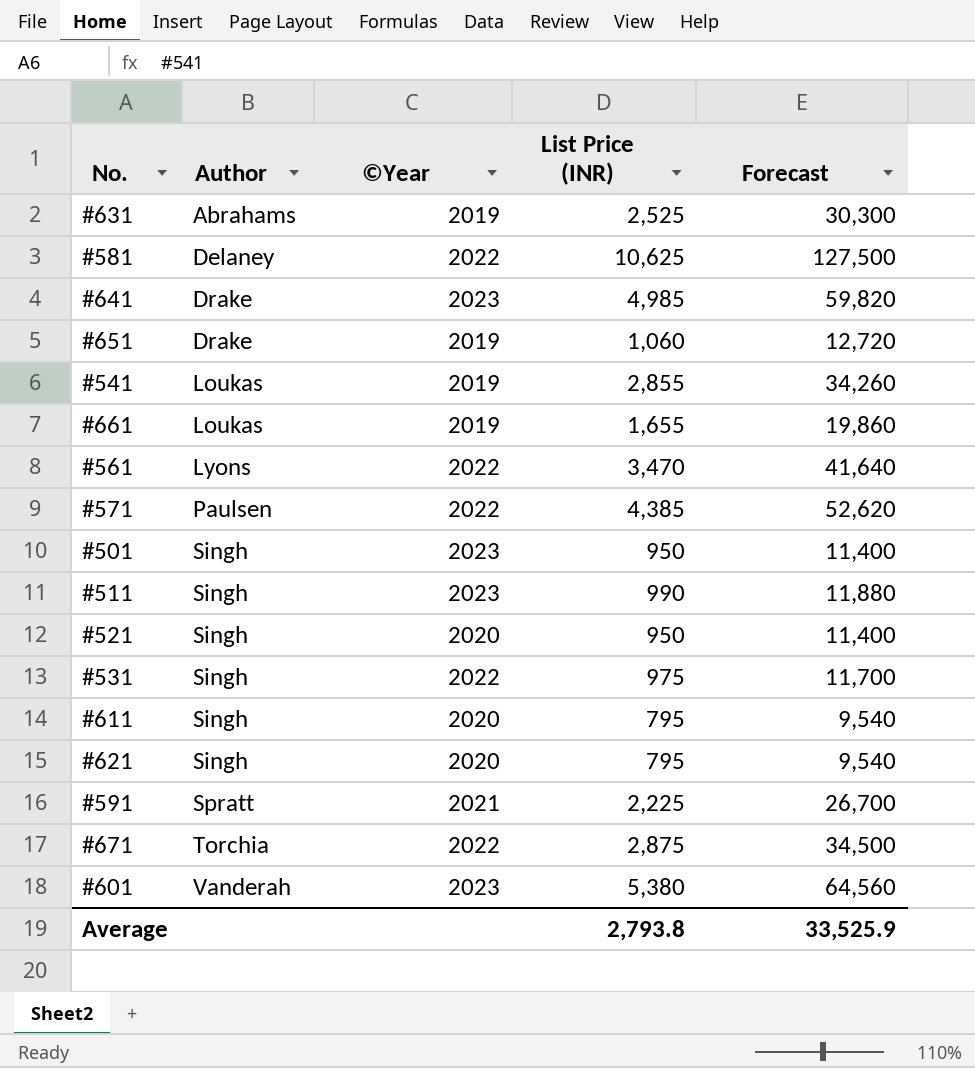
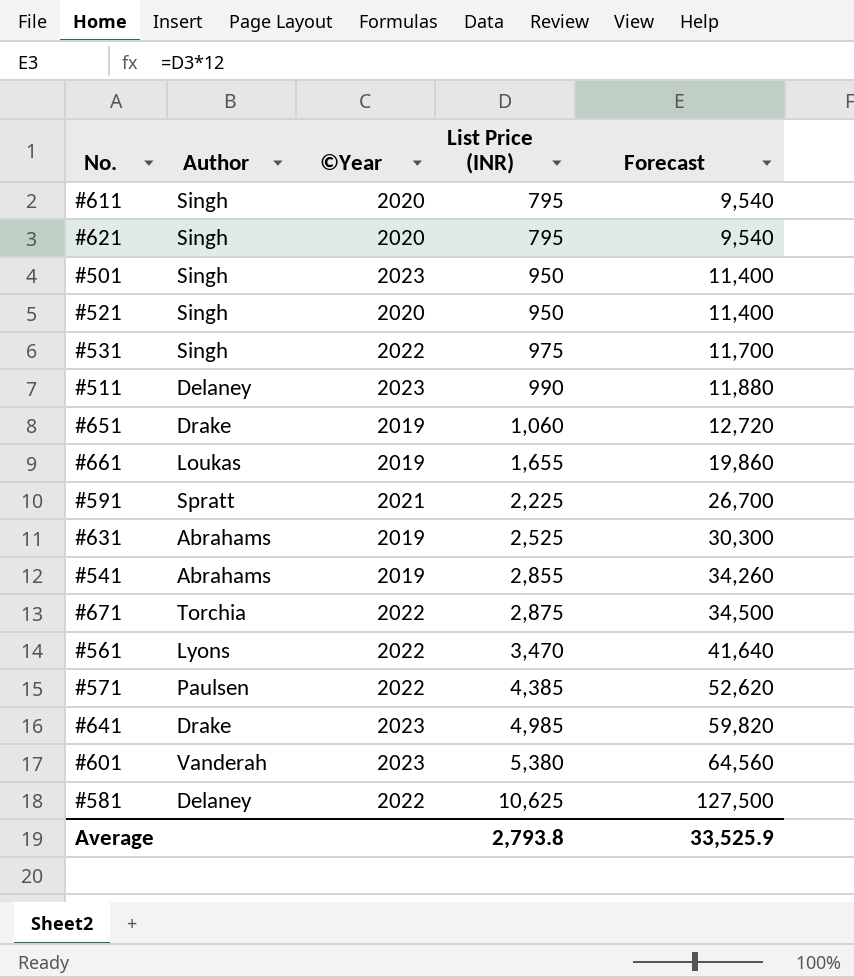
row order: Author ascending -> List Price (INR) ascending
#511 | Author: Singh -> Delaney
#541 | Author: Loukas -> Abrahams

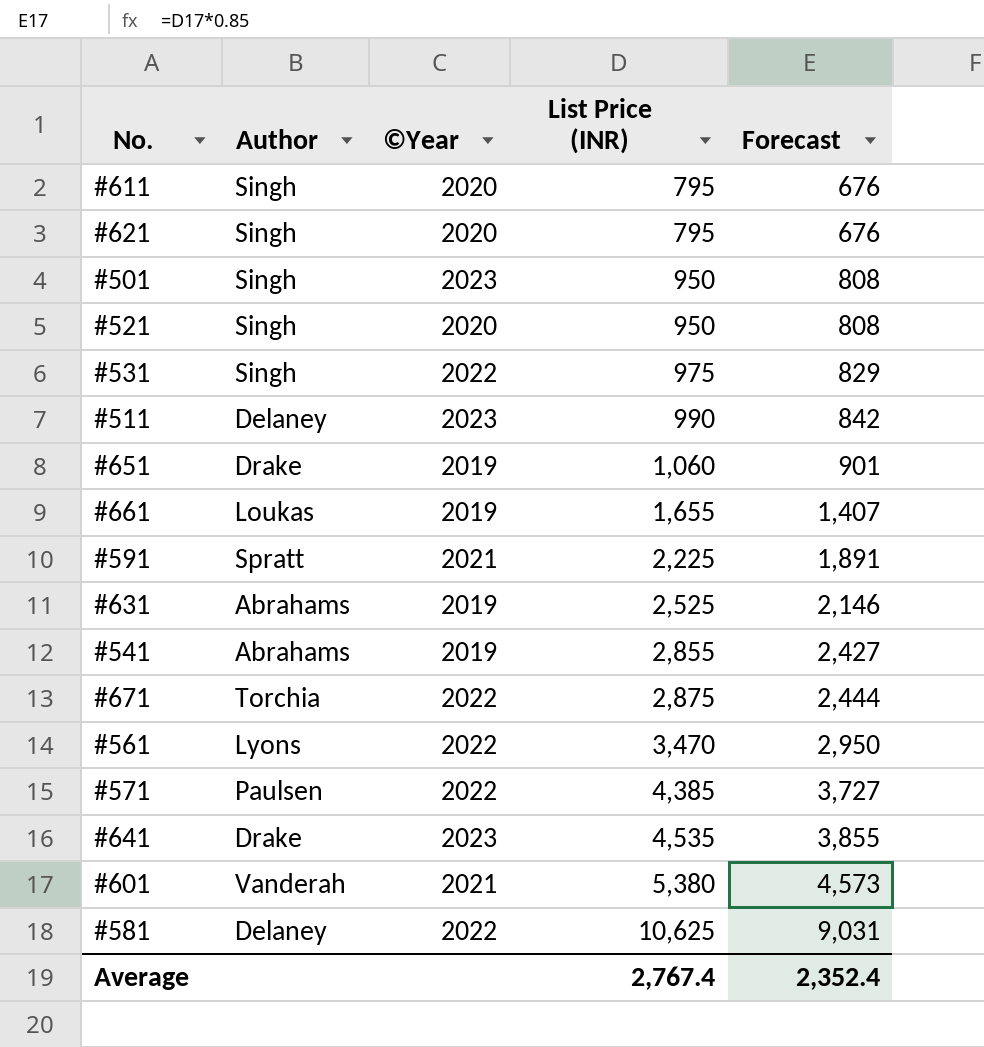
column Forecast | formula: [List Price (INR)] * 12 -> [List Price (INR)] * 0.85
#641 | List Price (INR): 4,985 -> 4,535
#601 | ©Year: 2023 -> 2021
Average | List Price (INR): 2,793.8 -> 2,767.4
Average | Forecast: 33,525.9 -> 2,352.4

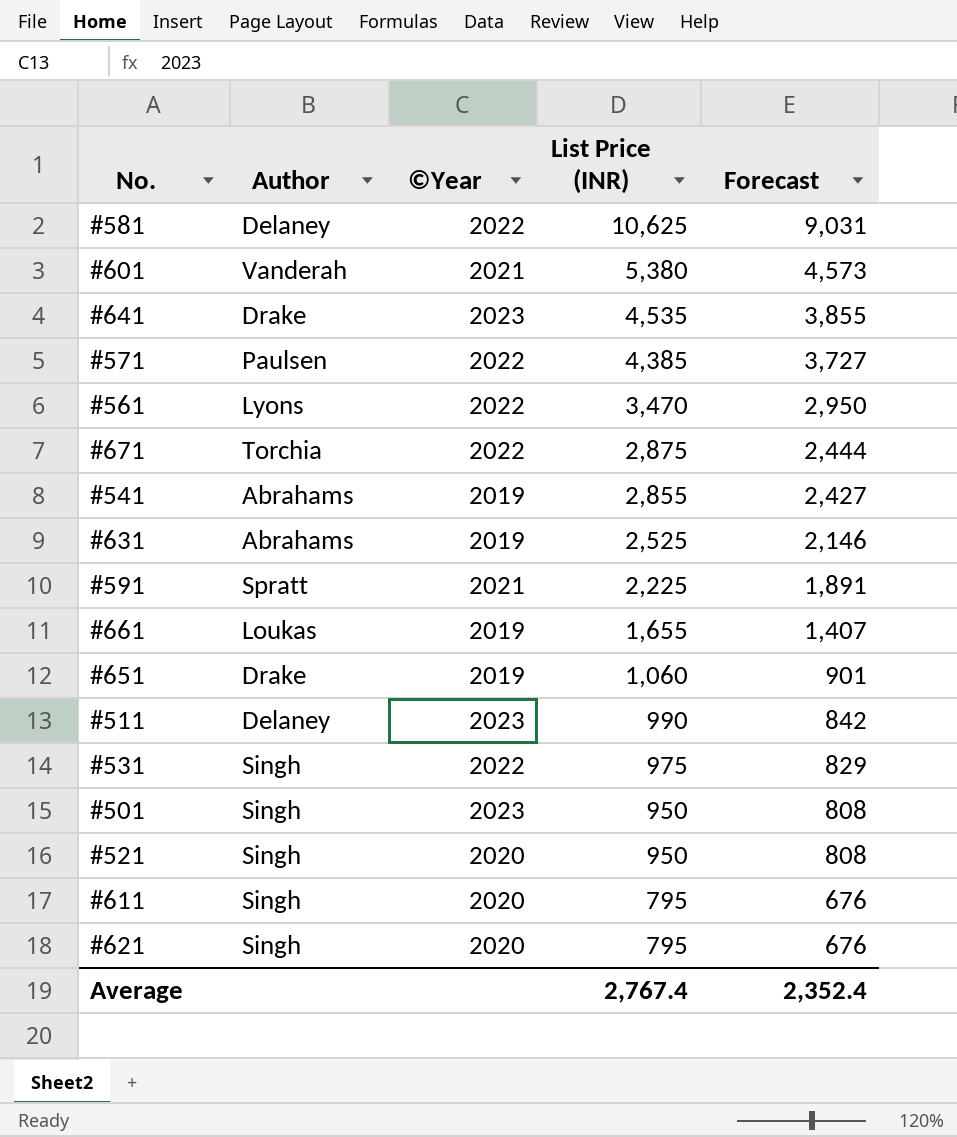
row order: List Price (INR) ascending -> List Price (INR) descending

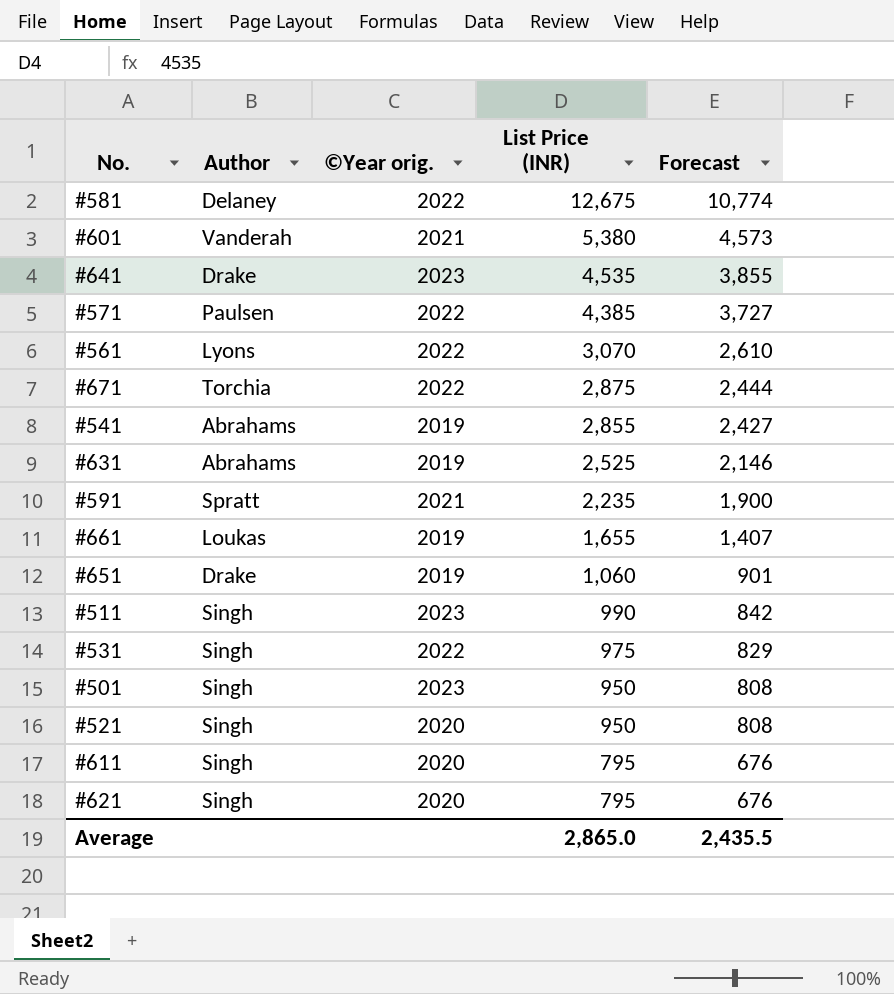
column name: ©Year -> ©Year orig.
#581 | List Price (INR): 10,625 -> 12,675
#581 | Forecast: 9,031 -> 10,774
#561 | List Price (INR): 3,470 -> 3,070
#561 | Forecast: 2,950 -> 2,610
#591 | List Price (INR): 2,225 -> 2,235
#591 | Forecast: 1,891 -> 1,900
#511 | Author: Delaney -> Singh
Average | List Price (INR): 2,767.4 -> 2,865.0
Average | Forecast: 2,352.4 -> 2,435.5

